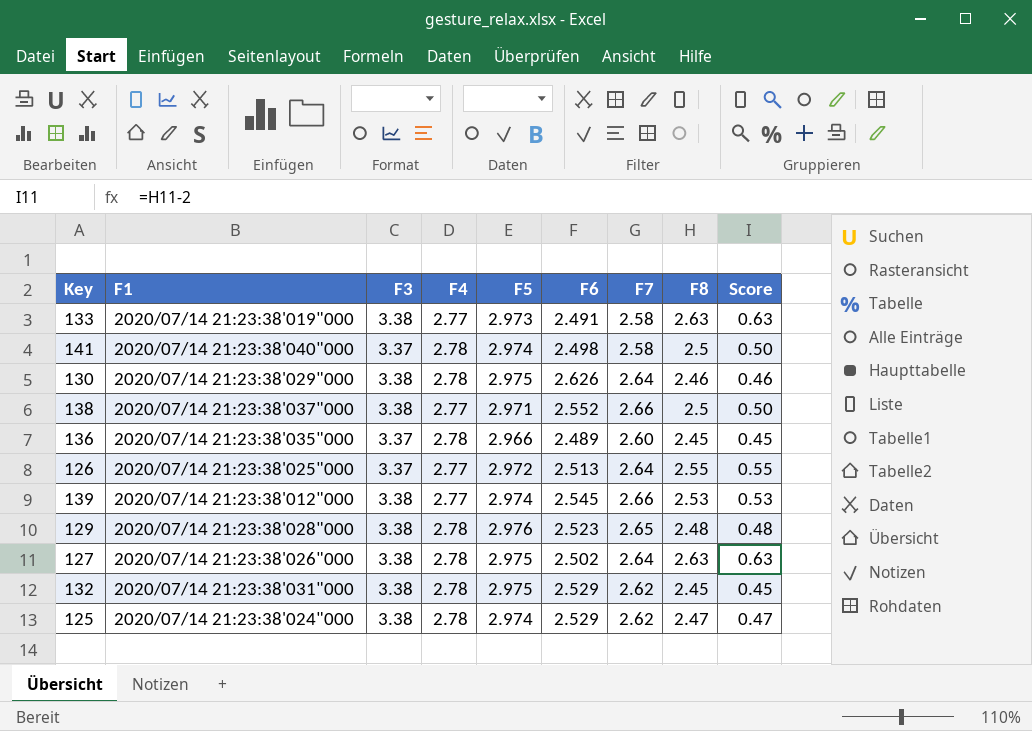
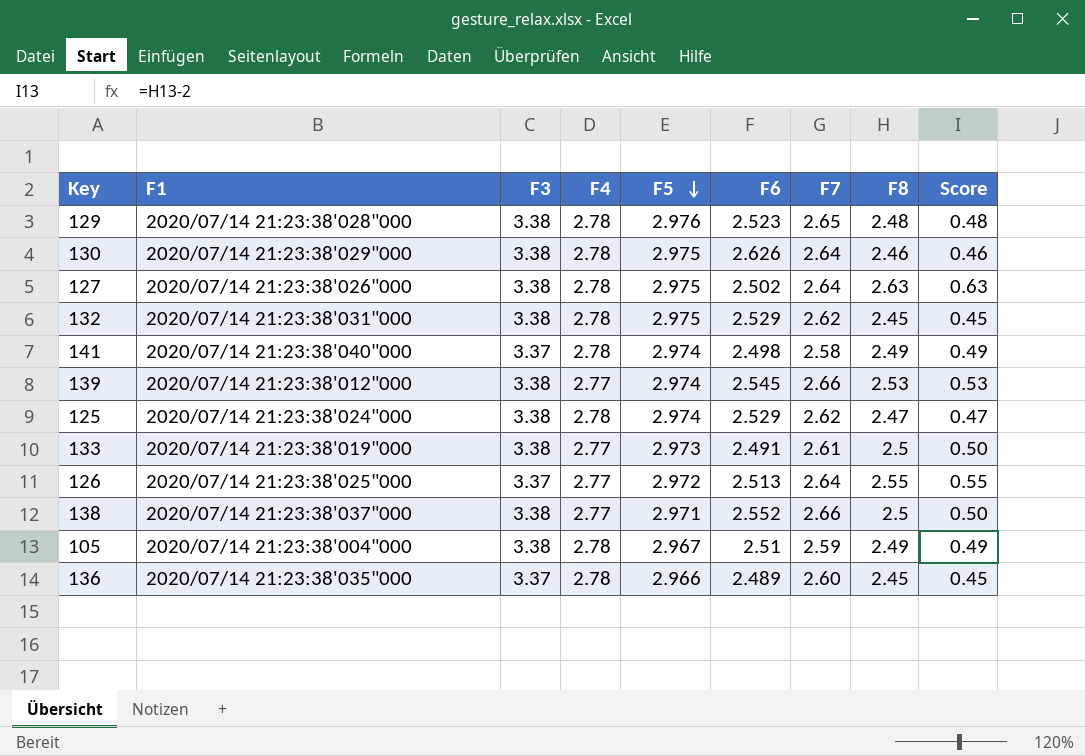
row order: none -> F5 descending
141 | F8: 2.5 -> 2.49
141 | Score: 0.50 -> 0.49
133 | F7: 2.58 -> 2.61
133 | F8: 2.63 -> 2.5
133 | Score: 0.63 -> 0.50
row 105: none -> 2020/07/14 21:23:38'004"000 | 3.38 | 2.78 | 2.967 | 2.51 | 2.59 | 2.49 | 0.49

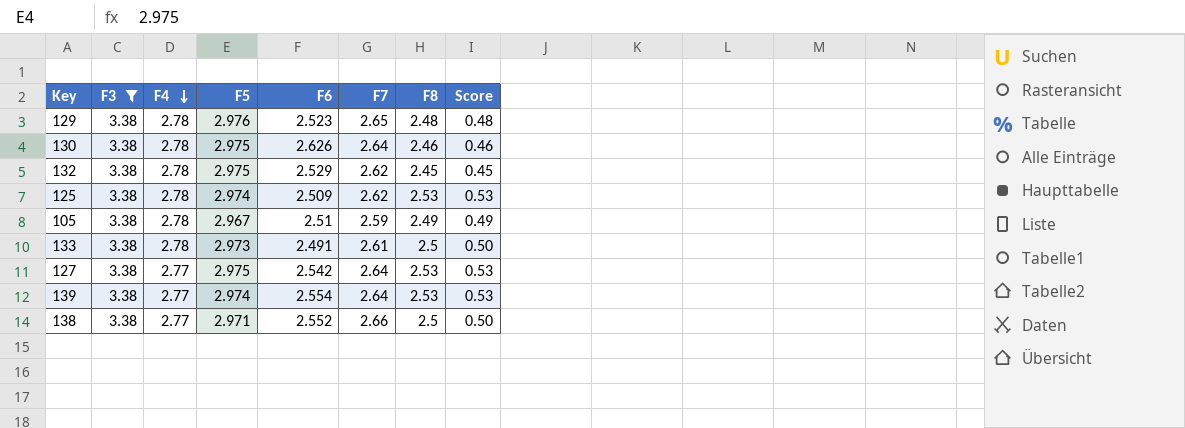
filter: none -> F3 = 3.38
row order: F5 descending -> F4 descending
column F1 | position: 2 -> none
125 | F6: 2.529 -> 2.509
125 | F8: 2.47 -> 2.53
125 | Score: 0.47 -> 0.53
133 | F4: 2.77 -> 2.78
127 | F4: 2.78 -> 2.77
127 | F6: 2.502 -> 2.542
127 | F8: 2.63 -> 2.53
127 | Score: 0.63 -> 0.53
139 | F6: 2.545 -> 2.554
139 | F7: 2.66 -> 2.64

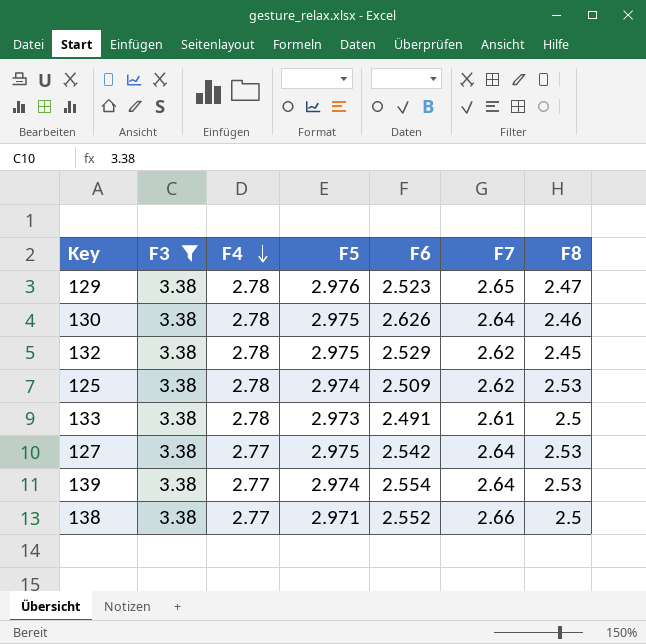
column Score | formula: [F8] - 2 -> none
row 105: 3.38 | 2.78 | 2.967 | 2.51 | 2.59 | 2.49 | 0.49 -> none
129 | F8: 2.48 -> 2.47

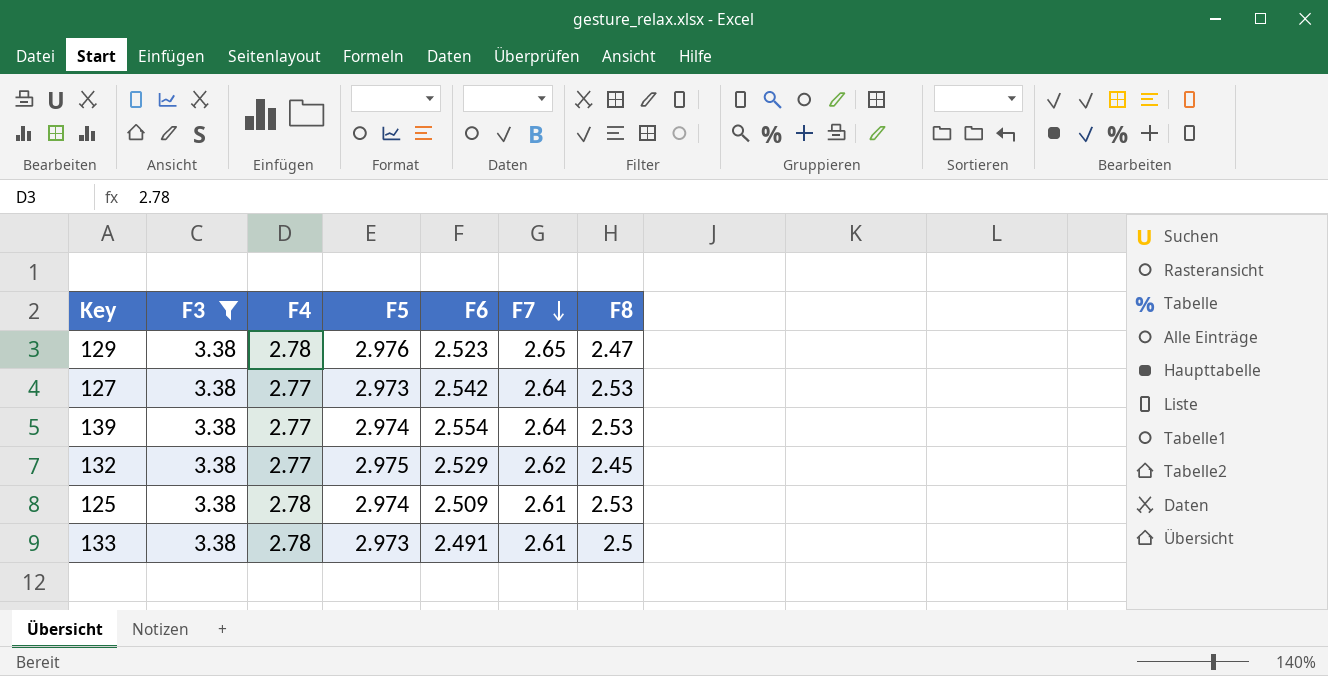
row order: F4 descending -> F7 descending
row 130: 3.38 | 2.78 | 2.975 | 2.626 | 2.64 | 2.46 -> none
row 138: 3.38 | 2.77 | 2.971 | 2.552 | 2.66 | 2.5 -> none
127 | F5: 2.975 -> 2.973
132 | F4: 2.78 -> 2.77
125 | F7: 2.62 -> 2.61

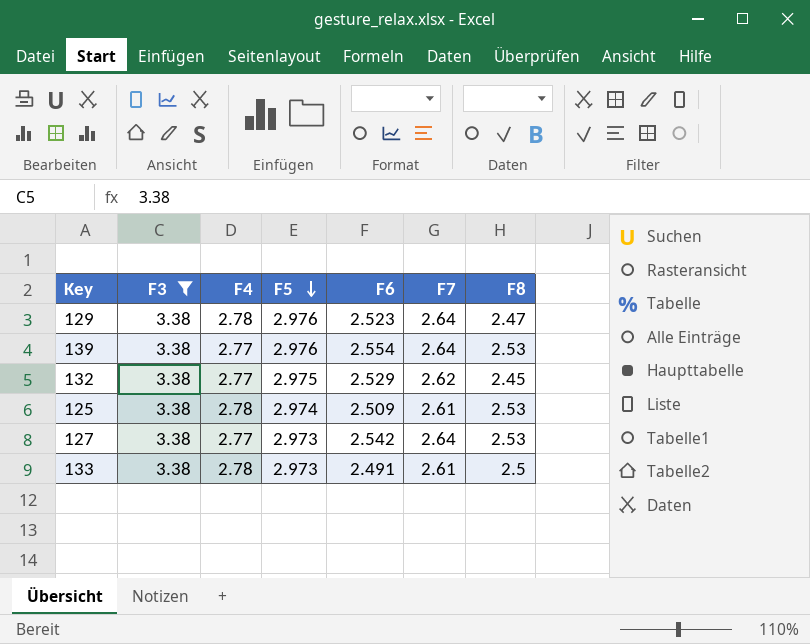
row order: F7 descending -> F5 descending
129 | F7: 2.65 -> 2.64
139 | F5: 2.974 -> 2.976

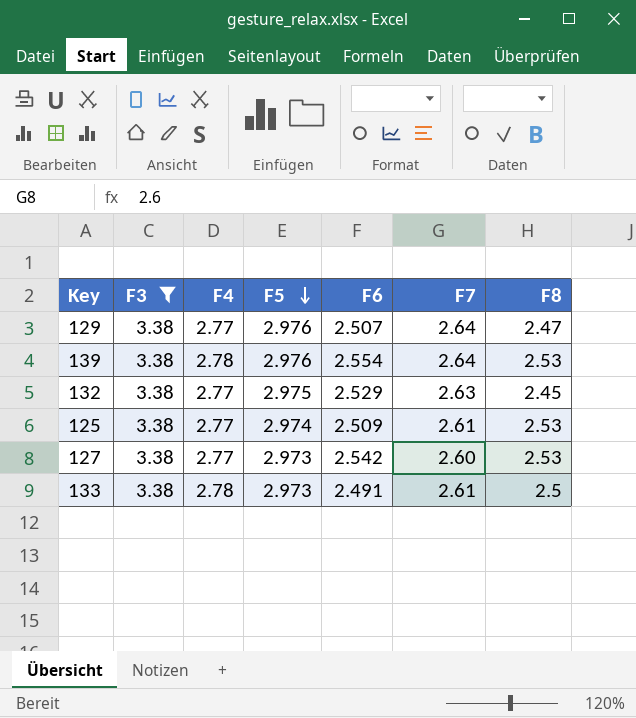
129 | F4: 2.78 -> 2.77
129 | F6: 2.523 -> 2.507
139 | F4: 2.77 -> 2.78
132 | F7: 2.62 -> 2.63
125 | F4: 2.78 -> 2.77
127 | F7: 2.64 -> 2.60

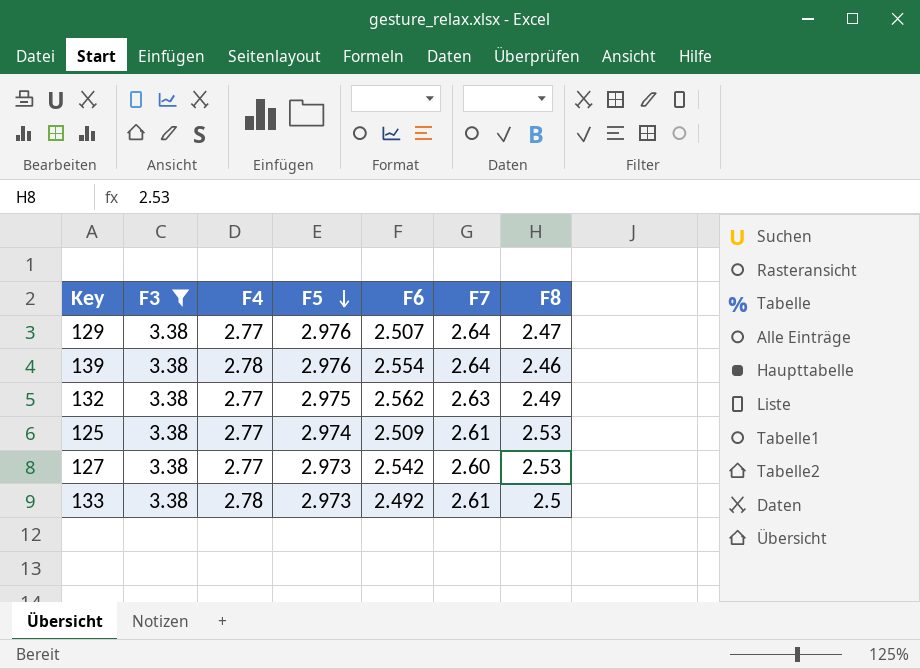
139 | F8: 2.53 -> 2.46
132 | F6: 2.529 -> 2.562
132 | F8: 2.45 -> 2.49
133 | F6: 2.491 -> 2.492

